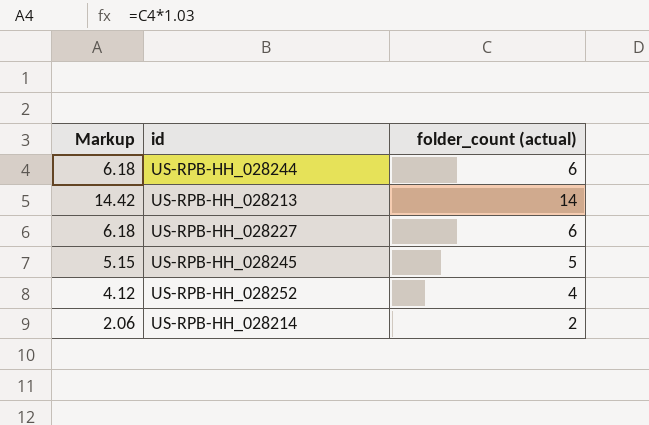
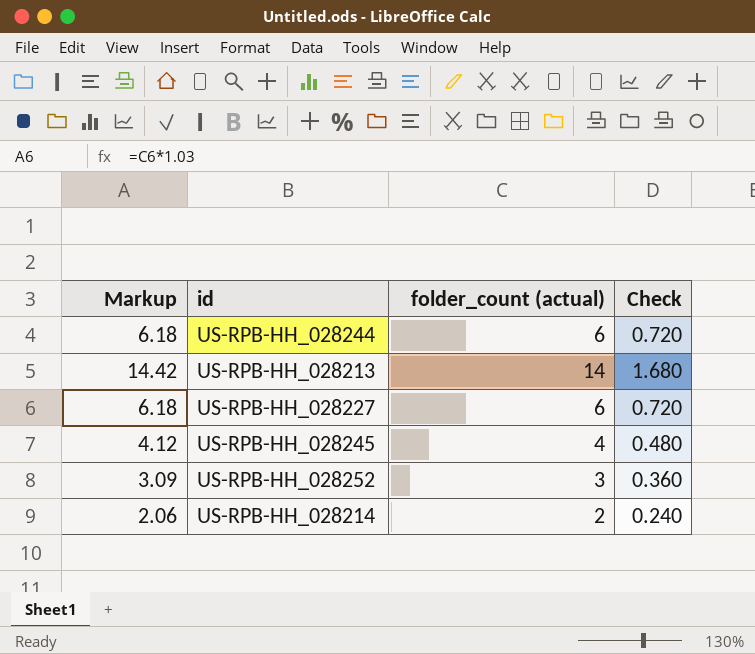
column Check | formula: none -> [folder_count (actual)] * 0.12
US-RPB-HH_028245 | Markup: 5.15 -> 4.12
US-RPB-HH_028245 | folder_count (actual): 5 -> 4
US-RPB-HH_028252 | Markup: 4.12 -> 3.09
US-RPB-HH_028252 | folder_count (actual): 4 -> 3

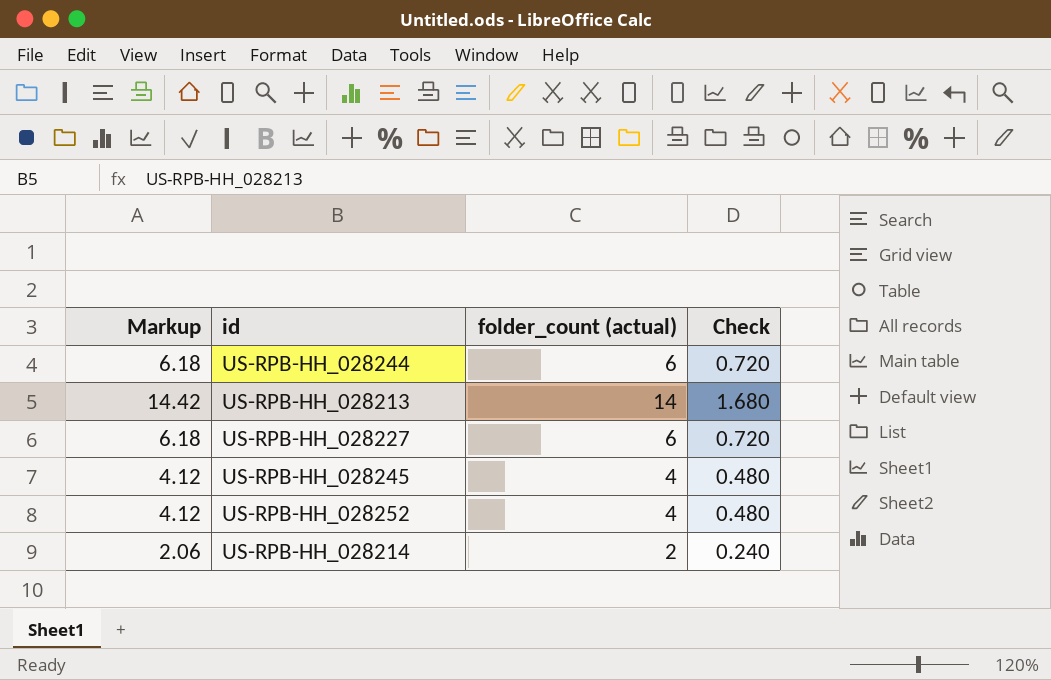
US-RPB-HH_028252 | Markup: 3.09 -> 4.12
US-RPB-HH_028252 | folder_count (actual): 3 -> 4
US-RPB-HH_028252 | Check: 0.360 -> 0.480

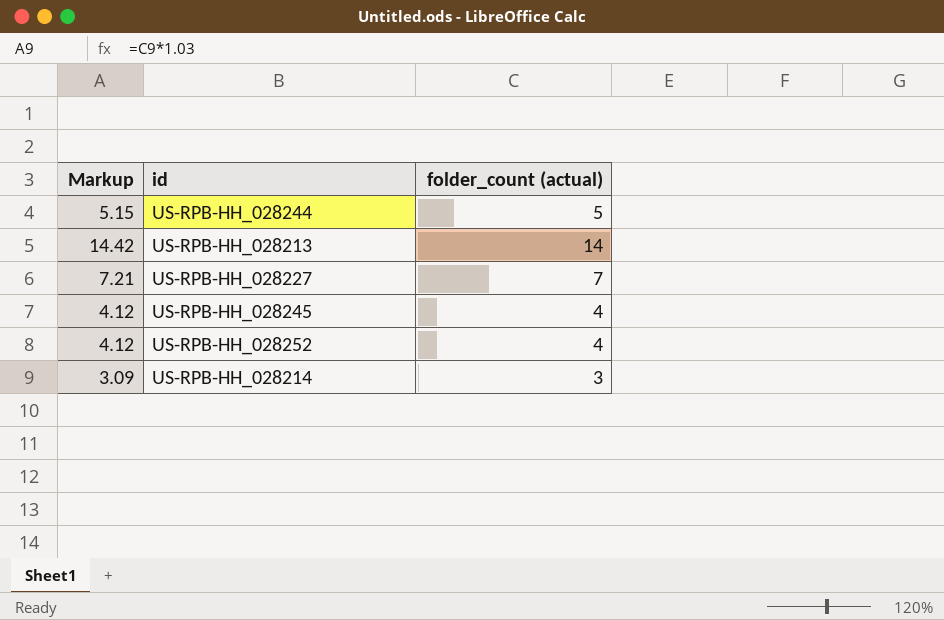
column Check | formula: [folder_count (actual)] * 0.12 -> none
US-RPB-HH_028244 | Markup: 6.18 -> 5.15
US-RPB-HH_028244 | folder_count (actual): 6 -> 5
US-RPB-HH_028227 | Markup: 6.18 -> 7.21
US-RPB-HH_028227 | folder_count (actual): 6 -> 7
US-RPB-HH_028214 | Markup: 2.06 -> 3.09
US-RPB-HH_028214 | folder_count (actual): 2 -> 3

